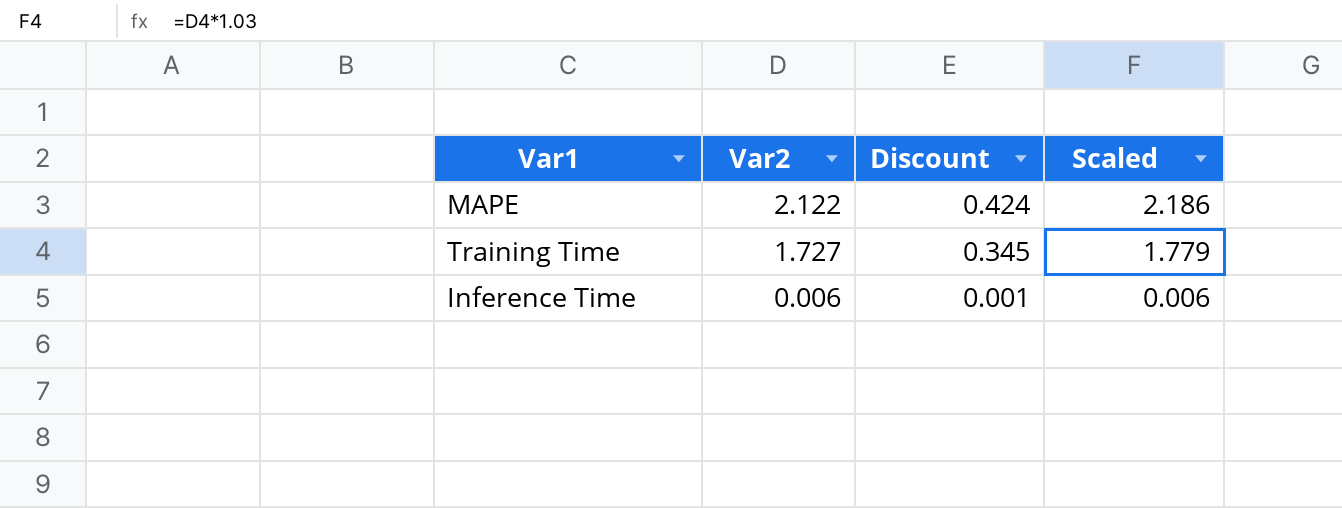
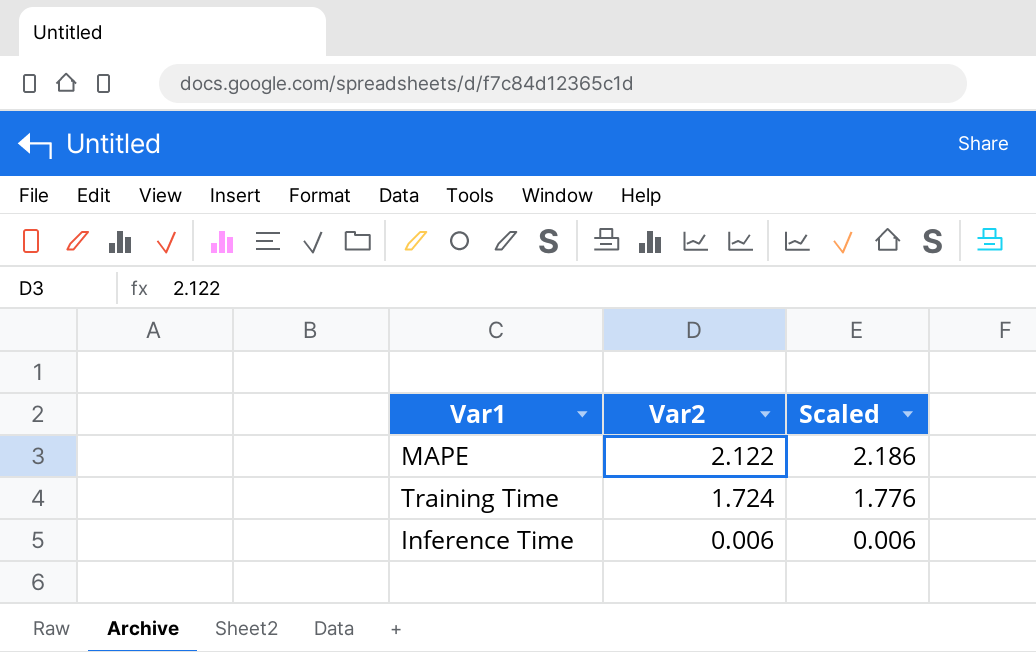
column Discount | formula: [Var2] * 0.2 -> none
Training Time | Var2: 1.727 -> 1.724
Training Time | Scaled: 1.779 -> 1.776

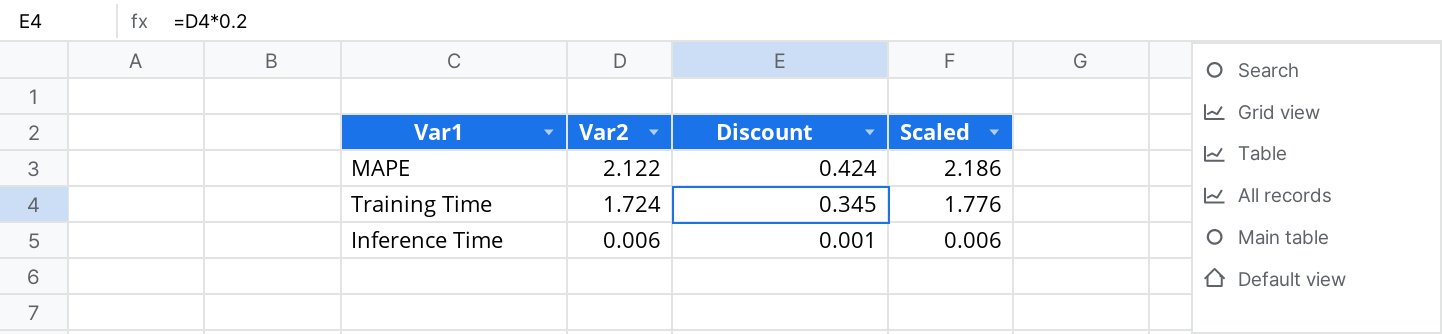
column Discount | formula: none -> [Var2] * 0.2

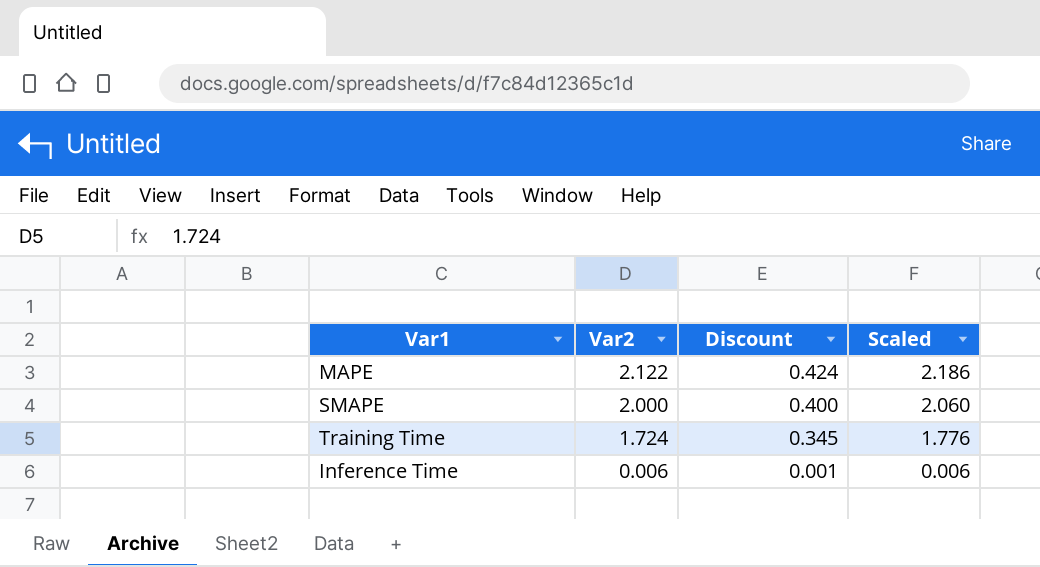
row SMAPE: none -> 2.000 | 0.400 | 2.060

